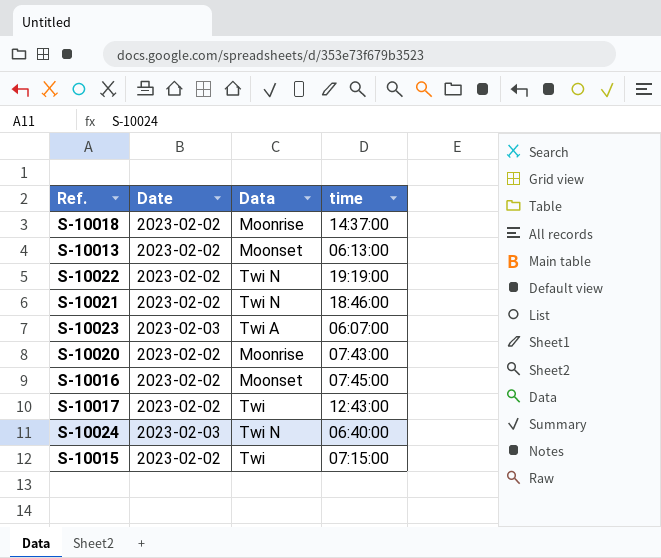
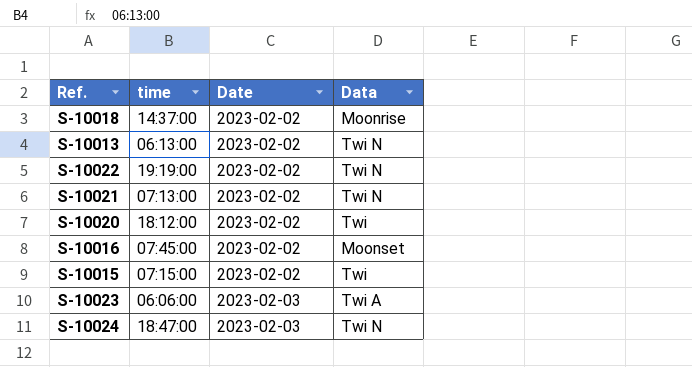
row order: none -> Date ascending
column time | position: 4 -> 2
row S-10017: 2023-02-02 | Twi | 12:43:00 -> none
S-10013 | Data: Moonset -> Twi N
S-10021 | time: 18:46:00 -> 07:13:00
S-10020 | time: 07:43:00 -> 18:12:00
S-10020 | Data: Moonrise -> Twi
S-10023 | time: 06:07:00 -> 06:06:00
S-10024 | time: 06:40:00 -> 18:47:00

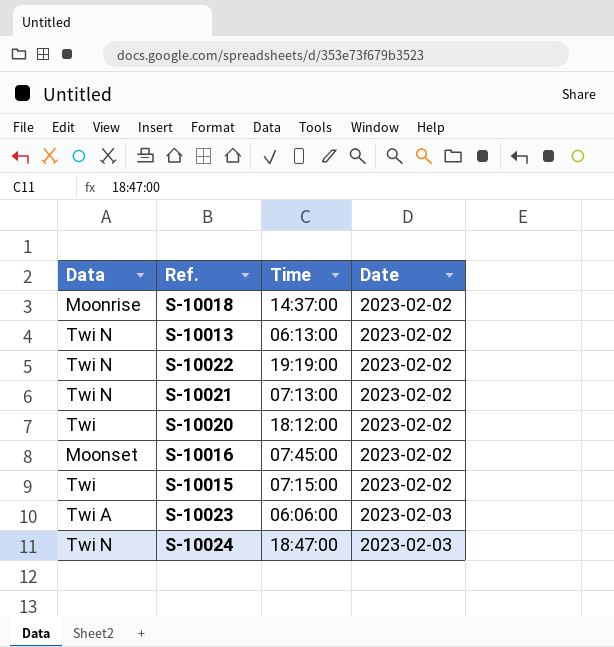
column Data | position: 4 -> 1
column name: time -> Time

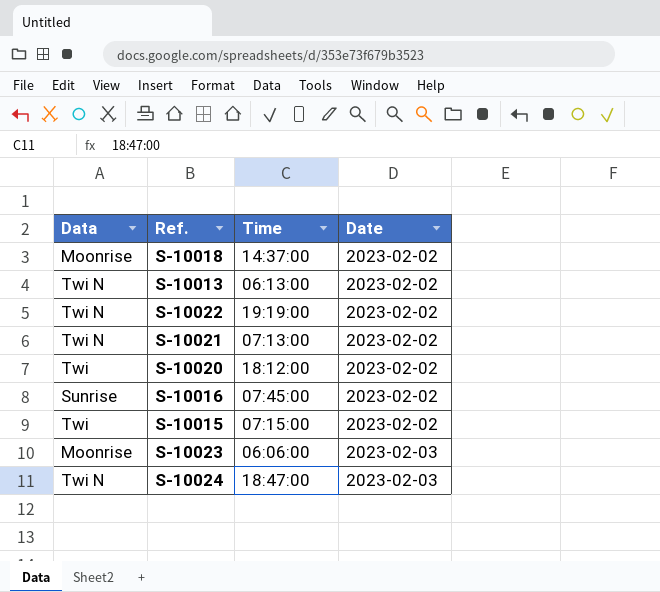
S-10016 | Data: Moonset -> Sunrise
S-10023 | Data: Twi A -> Moonrise

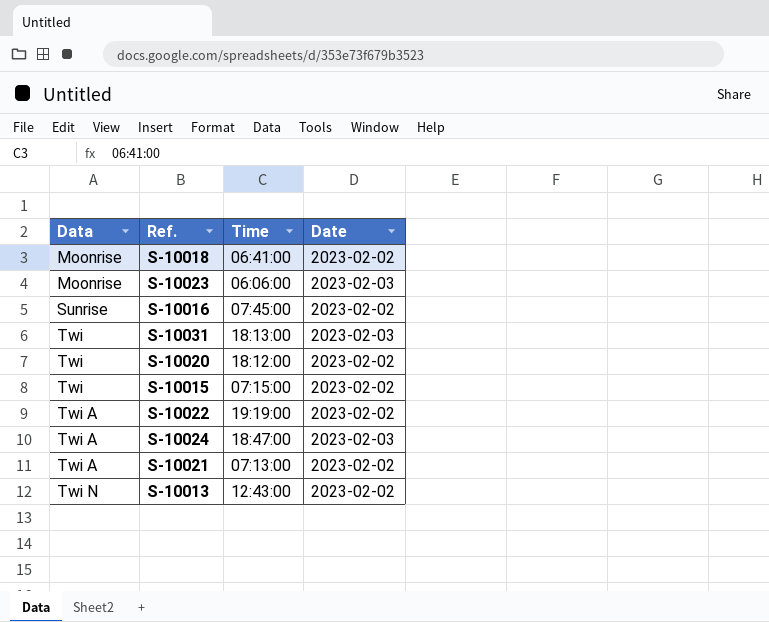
row order: Date ascending -> Data ascending
S-10018 | Time: 14:37:00 -> 06:41:00
row S-10031: none -> Twi | 18:13:00 | 2023-02-03
S-10022 | Data: Twi N -> Twi A
S-10024 | Data: Twi N -> Twi A
S-10021 | Data: Twi N -> Twi A
S-10013 | Time: 06:13:00 -> 12:43:00

